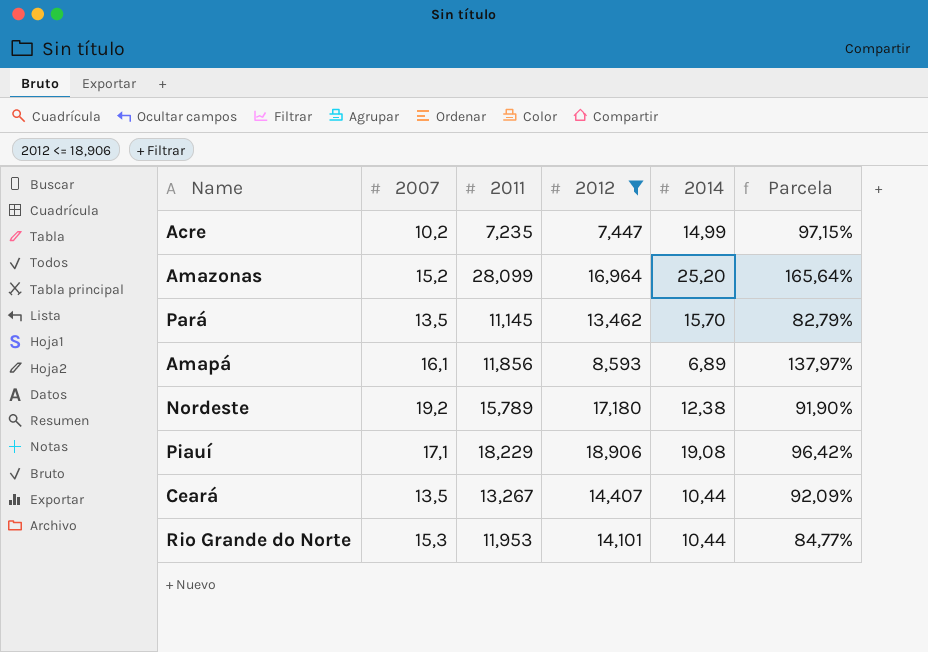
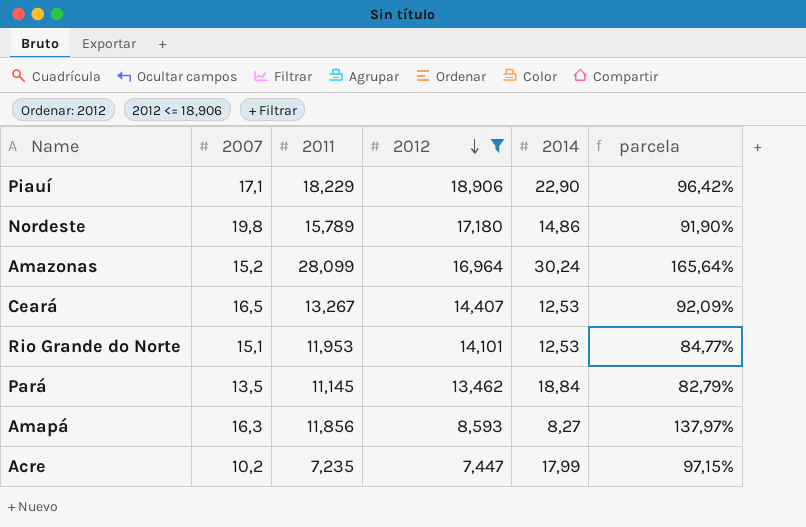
row order: none -> 2012 descending
column name: Parcela -> parcela
Piauí | 2014: 19,08 -> 22,90
Nordeste | 2007: 19,2 -> 19,8
Nordeste | 2014: 12,38 -> 14,86
Amazonas | 2014: 25,20 -> 30,24
Ceará | 2007: 13,5 -> 16,5
Ceará | 2014: 10,44 -> 12,53
Rio Grande do Norte | 2007: 15,3 -> 15,1
Rio Grande do Norte | 2014: 10,44 -> 12,53
Pará | 2014: 15,70 -> 18,84
Amapá | 2007: 16,1 -> 16,3
Amapá | 2014: 6,89 -> 8,27
Acre | 2014: 14,99 -> 17,99

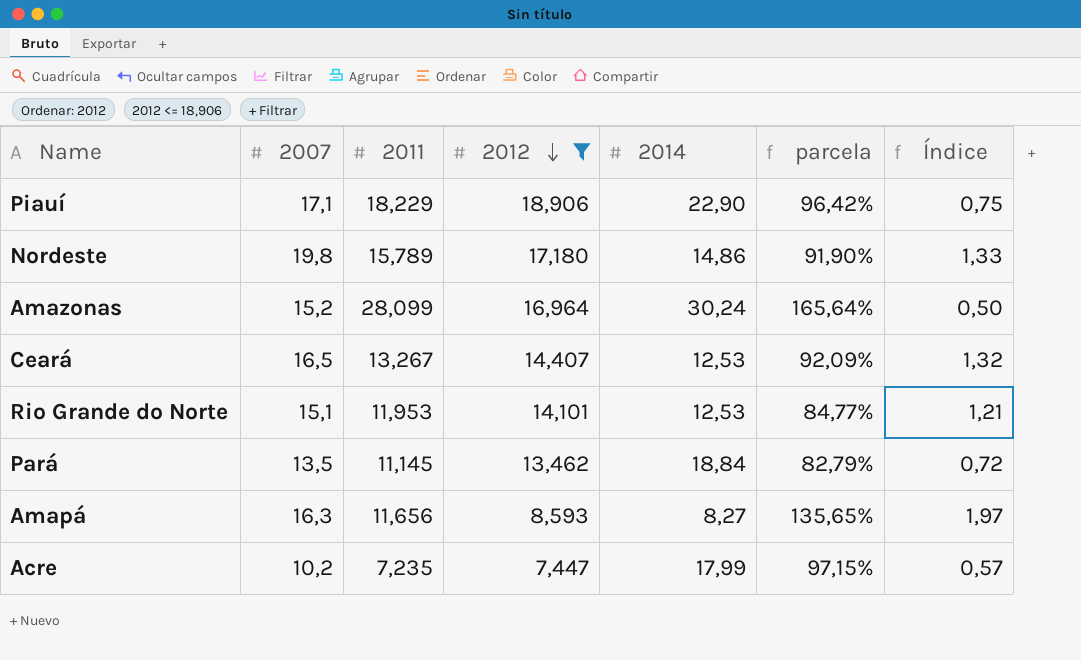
column Índice | formula: none -> [2007] / [2014]
Amapá | 2011: 11,856 -> 11,656
Amapá | parcela: 137,97% -> 135,65%

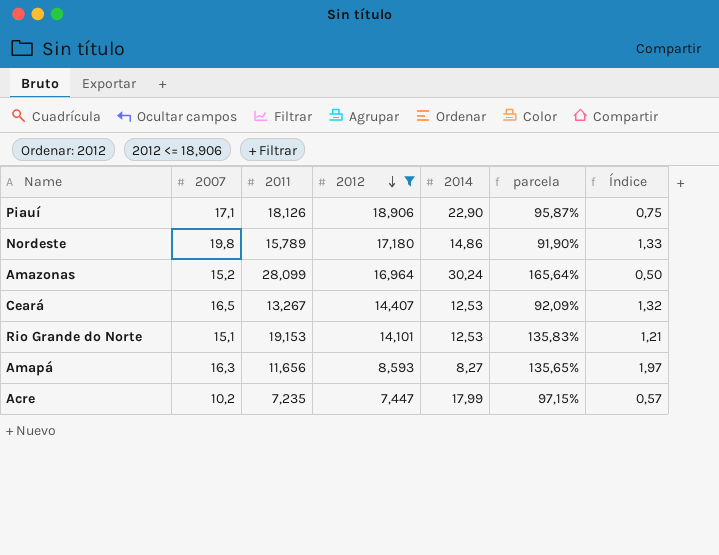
row Pará: 13,5 | 11,145 | 13,462 | 18,84 | 82,79% | 0,72 -> none
Piauí | 2011: 18,229 -> 18,126
Piauí | parcela: 96,42% -> 95,87%
Rio Grande do Norte | 2011: 11,953 -> 19,153
Rio Grande do Norte | parcela: 84,77% -> 135,83%

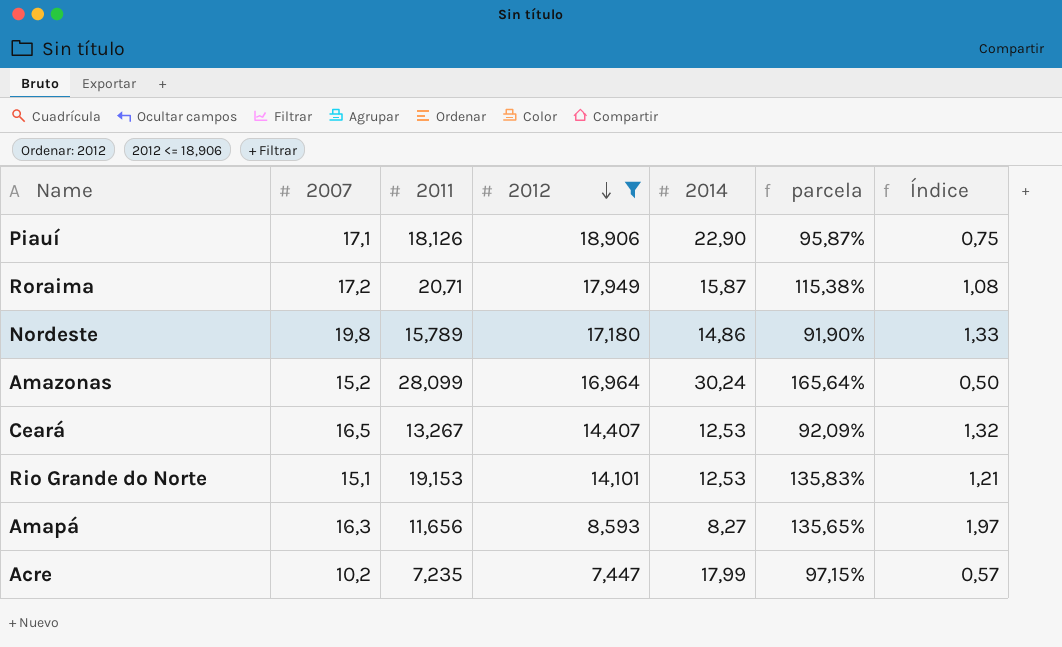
row Roraima: none -> 17,2 | 20,71 | 17,949 | 15,87 | 115,38% | 1,08

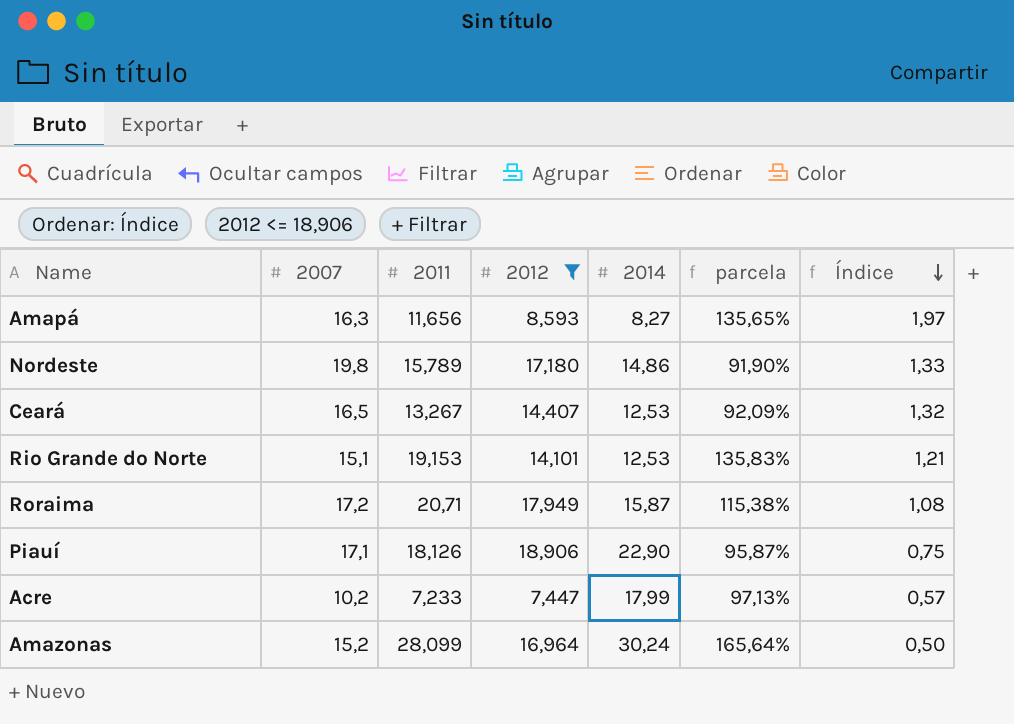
row order: 2012 descending -> Índice descending
Acre | 2011: 7,235 -> 7,233
Acre | parcela: 97,15% -> 97,13%

